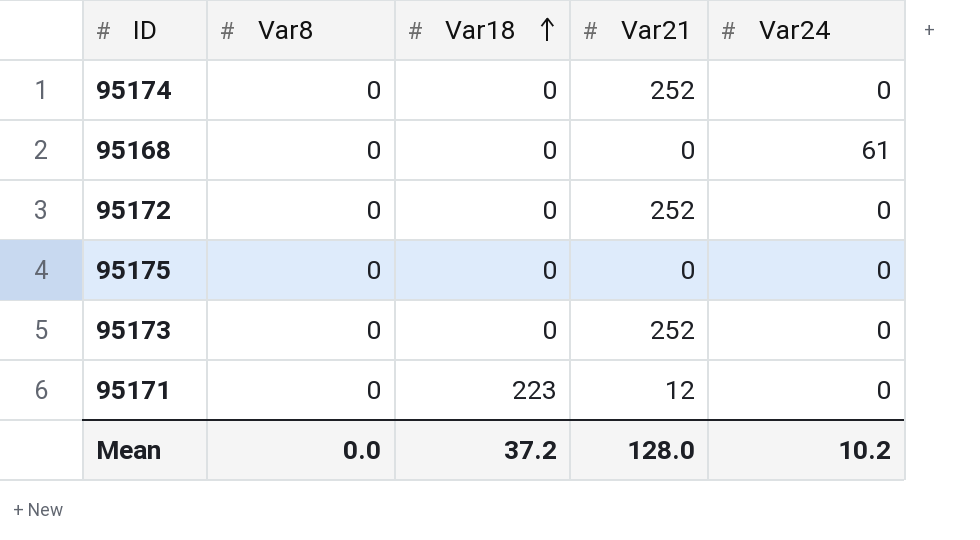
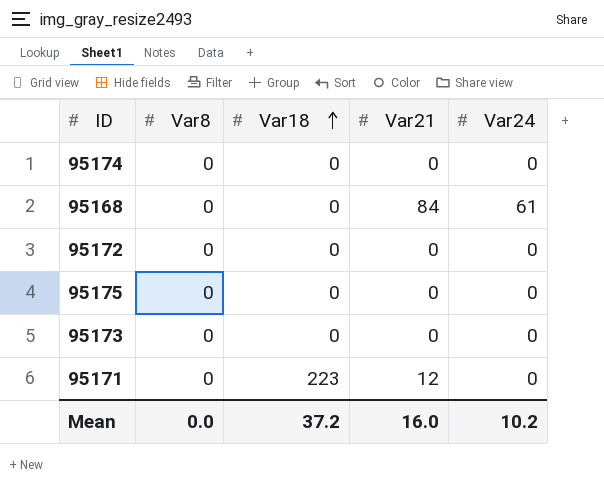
95174 | Var21: 252 -> 0
95168 | Var21: 0 -> 84
95172 | Var21: 252 -> 0
95173 | Var21: 252 -> 0
Mean | Var21: 128.0 -> 16.0

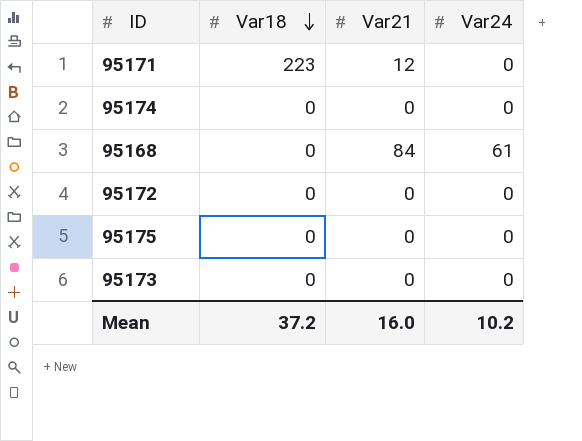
row order: Var18 ascending -> Var18 descending
column Var8 | position: 2 -> none

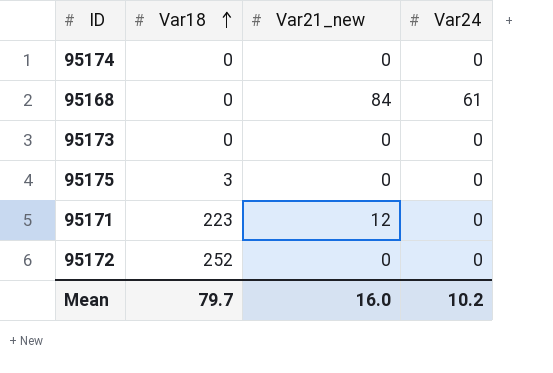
row order: Var18 descending -> Var18 ascending
column name: Var21 -> Var21_new
95175 | Var18: 0 -> 3
95172 | Var18: 0 -> 252
Mean | Var18: 37.2 -> 79.7

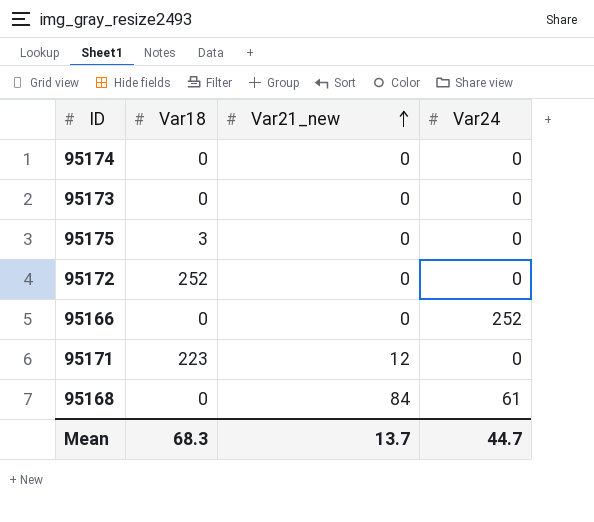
row order: Var18 ascending -> Var21_new ascending
row 95166: none -> 0 | 0 | 252
Mean | Var18: 79.7 -> 68.3
Mean | Var21_new: 16.0 -> 13.7
Mean | Var24: 10.2 -> 44.7

